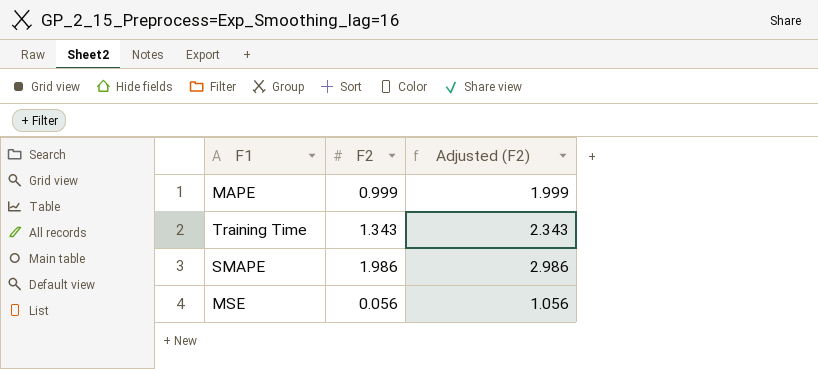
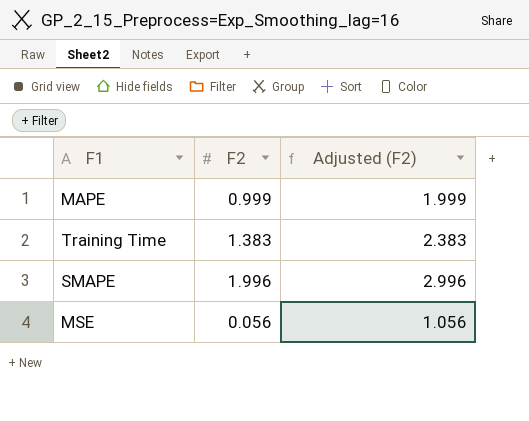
Training Time | F2: 1.343 -> 1.383
Training Time | Adjusted (F2): 2.343 -> 2.383
SMAPE | F2: 1.986 -> 1.996
SMAPE | Adjusted (F2): 2.986 -> 2.996

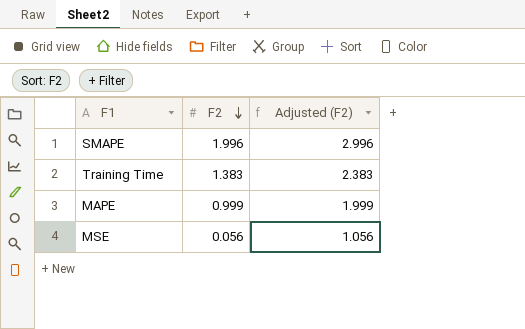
row order: none -> F2 descending

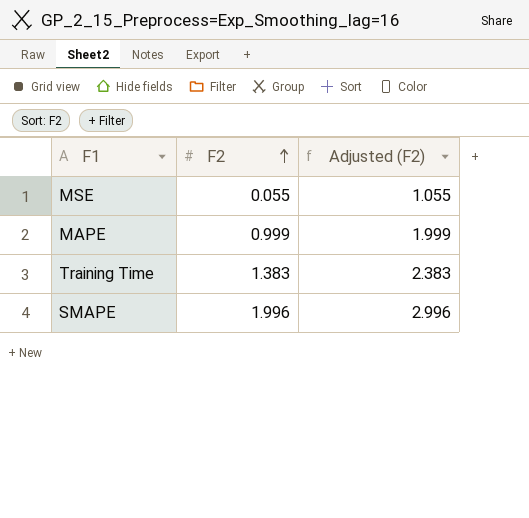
row order: F2 descending -> F2 ascending
MSE | F2: 0.056 -> 0.055
MSE | Adjusted (F2): 1.056 -> 1.055

